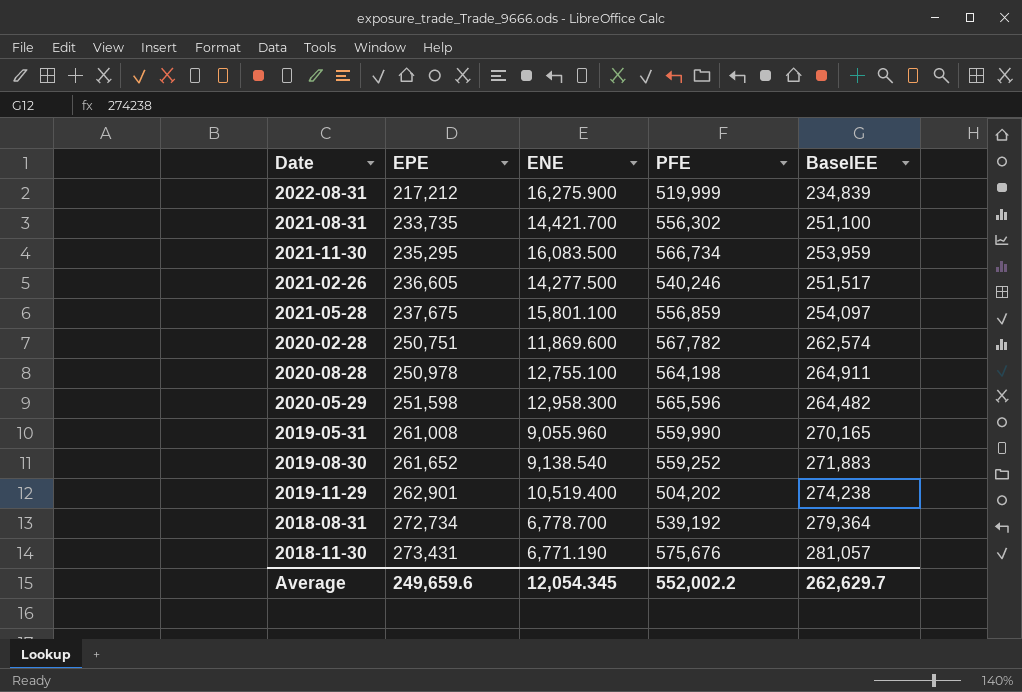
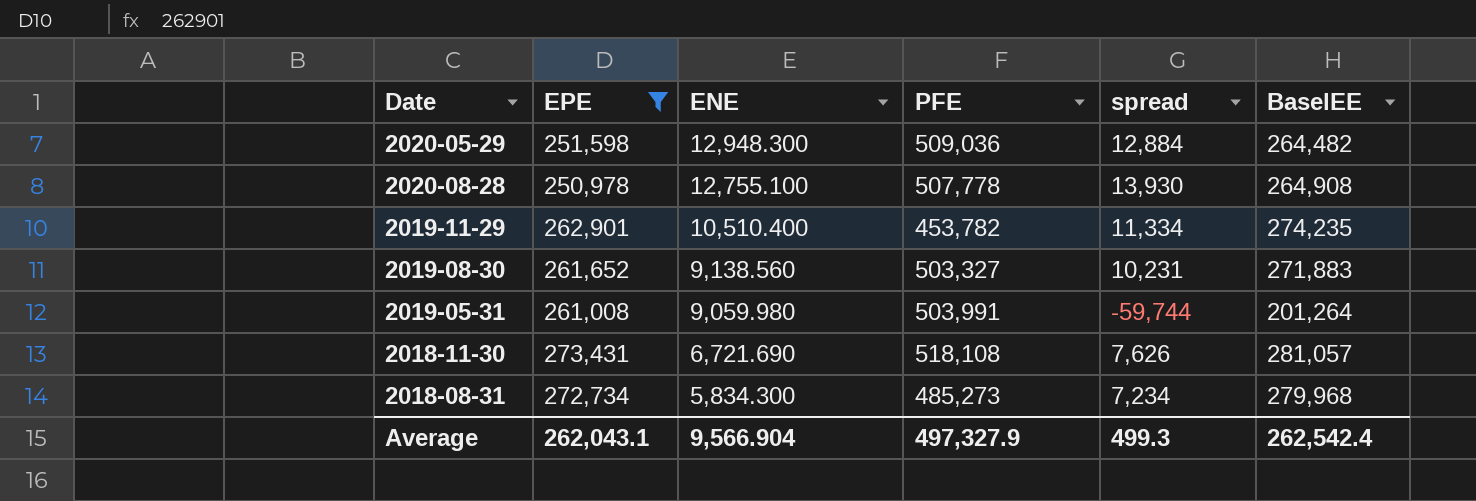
filter: none -> EPE >= 250,978
row order: EPE ascending -> ENE descending
column spread | formula: none -> [BaselEE] - [EPE]
2020-05-29 | ENE: 12,958.300 -> 12,948.300
2020-05-29 | PFE: 565,596 -> 509,036
2020-08-28 | PFE: 564,198 -> 507,778
2020-08-28 | BaselEE: 264,911 -> 264,908
2019-11-29 | ENE: 10,519.400 -> 10,510.400
2019-11-29 | PFE: 504,202 -> 453,782
2019-11-29 | BaselEE: 274,238 -> 274,235
2019-08-30 | ENE: 9,138.540 -> 9,138.560
2019-08-30 | PFE: 559,252 -> 503,327
2019-05-31 | ENE: 9,055.960 -> 9,059.980
2019-05-31 | PFE: 559,990 -> 503,991
2019-05-31 | BaselEE: 270,165 -> 201,264
2018-11-30 | ENE: 6,771.190 -> 6,721.690
2018-11-30 | PFE: 575,676 -> 518,108
2018-08-31 | ENE: 6,778.700 -> 5,834.300
2018-08-31 | PFE: 539,192 -> 485,273
2018-08-31 | BaselEE: 279,364 -> 279,968
Average | EPE: 249,659.6 -> 262,043.1
Average | ENE: 12,054.345 -> 9,566.904
Average | PFE: 552,002.2 -> 497,327.9
Average | BaselEE: 262,629.7 -> 262,542.4

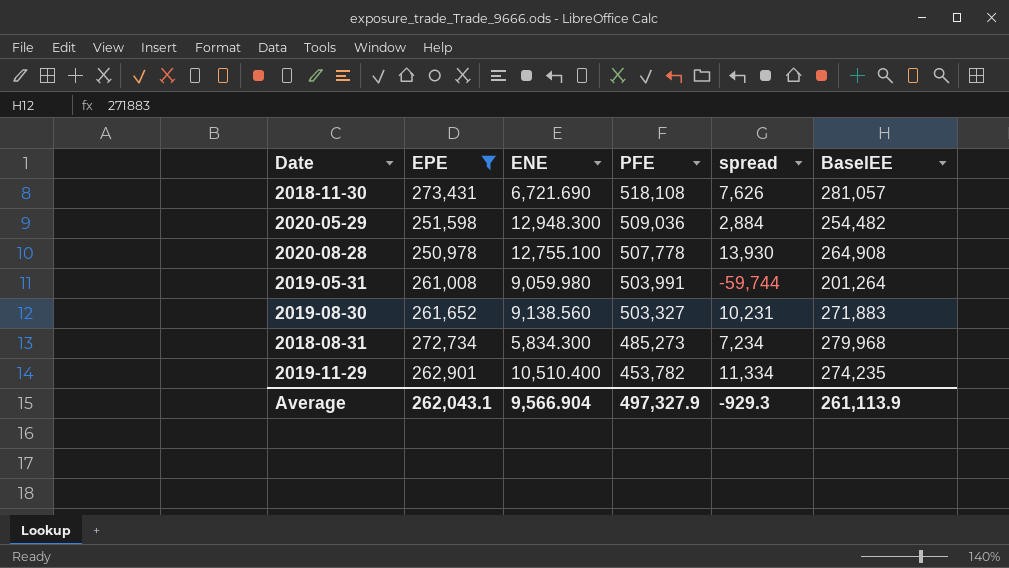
row order: ENE descending -> PFE descending
2020-05-29 | spread: 12,884 -> 2,884
2020-05-29 | BaselEE: 264,482 -> 254,482
Average | spread: 499.3 -> -929.3
Average | BaselEE: 262,542.4 -> 261,113.9

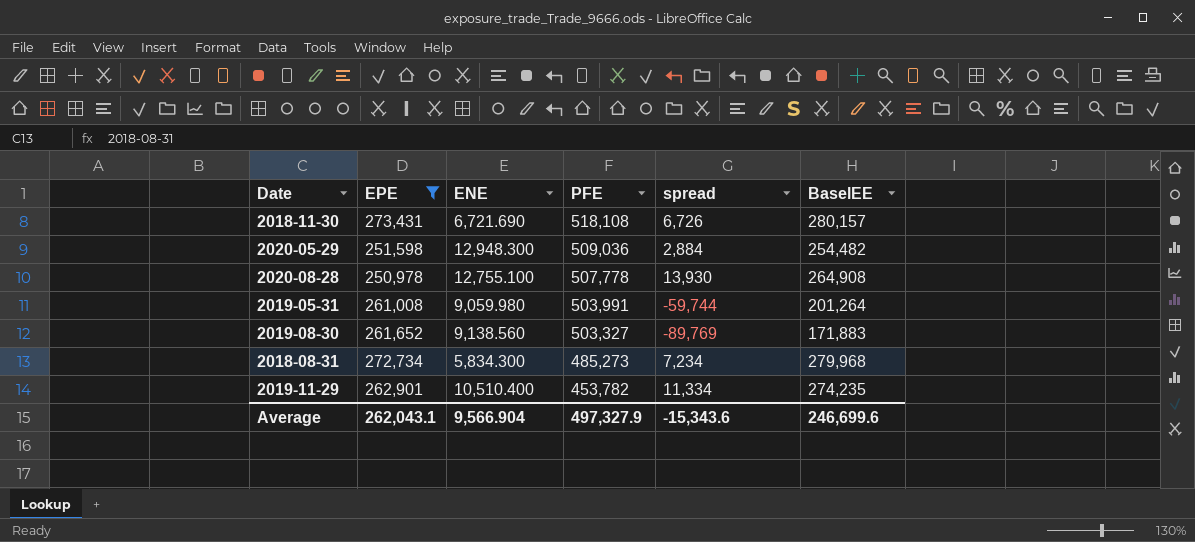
2018-11-30 | spread: 7,626 -> 6,726
2018-11-30 | BaselEE: 281,057 -> 280,157
2019-08-30 | spread: 10,231 -> -89,769
2019-08-30 | BaselEE: 271,883 -> 171,883
Average | spread: -929.3 -> -15,343.6
Average | BaselEE: 261,113.9 -> 246,699.6

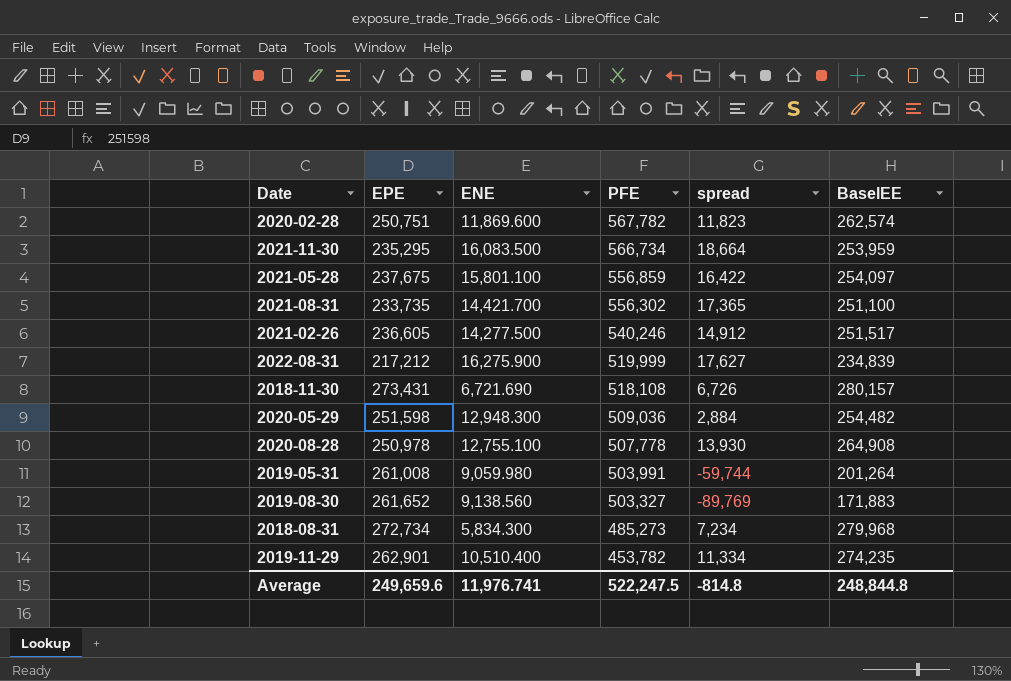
filter: EPE >= 250,978 -> none
Average | EPE: 262,043.1 -> 249,659.6
Average | ENE: 9,566.904 -> 11,976.741
Average | PFE: 497,327.9 -> 522,247.5
Average | spread: -15,343.6 -> -814.8
Average | BaselEE: 246,699.6 -> 248,844.8

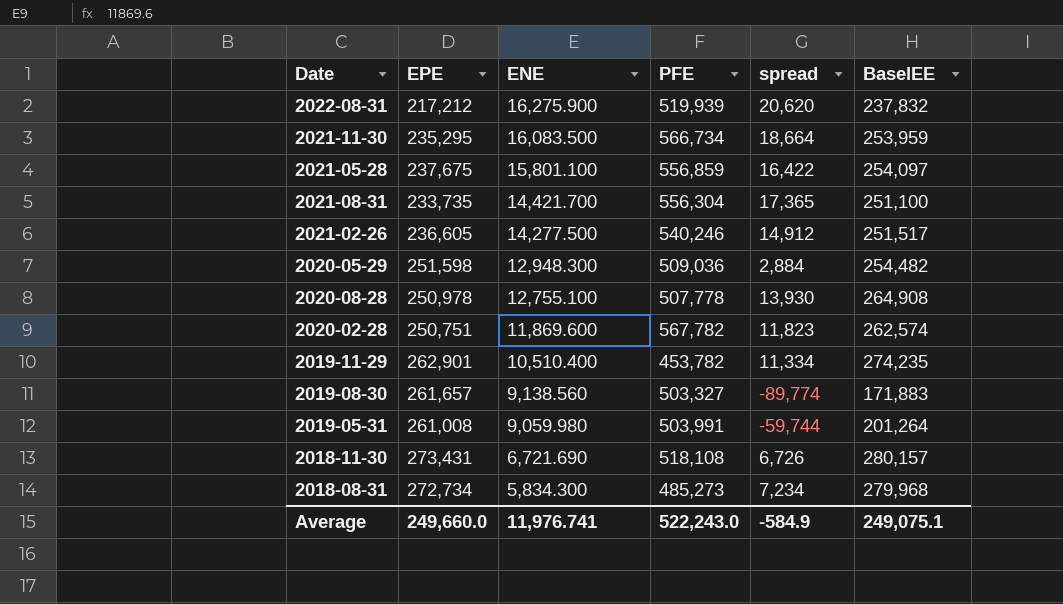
row order: PFE descending -> ENE descending
2022-08-31 | PFE: 519,999 -> 519,939
2022-08-31 | spread: 17,627 -> 20,620
2022-08-31 | BaselEE: 234,839 -> 237,832
2021-08-31 | PFE: 556,302 -> 556,304
2019-08-30 | EPE: 261,652 -> 261,657
2019-08-30 | spread: -89,769 -> -89,774
Average | EPE: 249,659.6 -> 249,660.0
Average | PFE: 522,247.5 -> 522,243.0
Average | spread: -814.8 -> -584.9
Average | BaselEE: 248,844.8 -> 249,075.1

